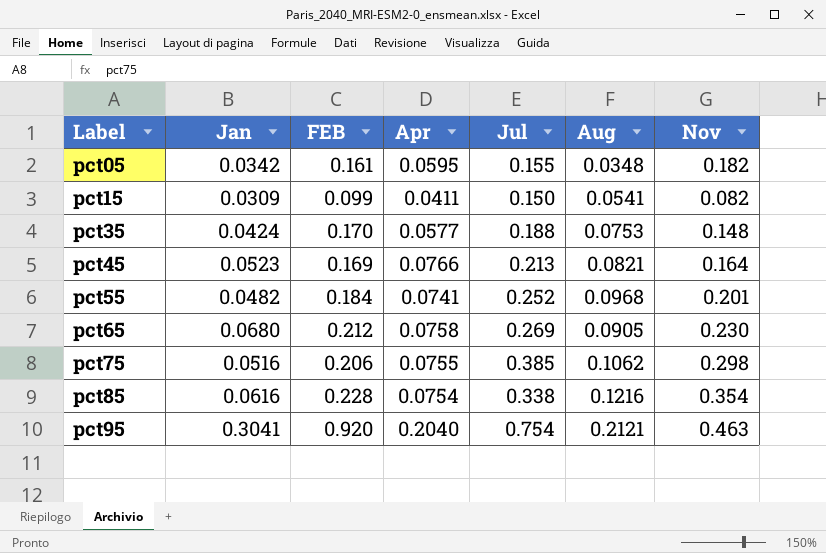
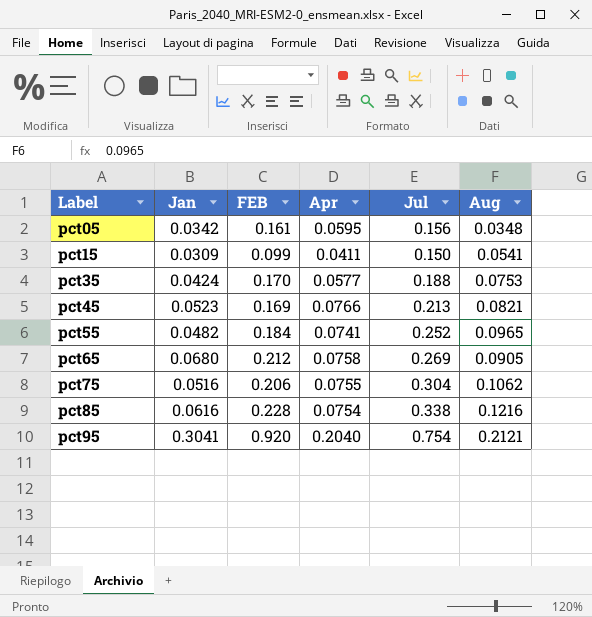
column Nov | position: 7 -> none
pct05 | Jul: 0.155 -> 0.156
pct55 | Aug: 0.0968 -> 0.0965
pct75 | Jul: 0.385 -> 0.304

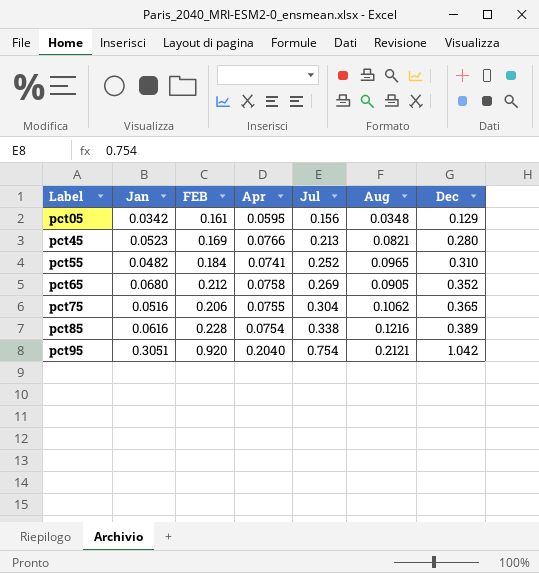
column Dec | position: none -> 7
row pct15: 0.0309 | 0.099 | 0.0411 | 0.150 | 0.0541 -> none
row pct35: 0.0424 | 0.170 | 0.0577 | 0.188 | 0.0753 -> none
pct95 | Jan: 0.3041 -> 0.3051

